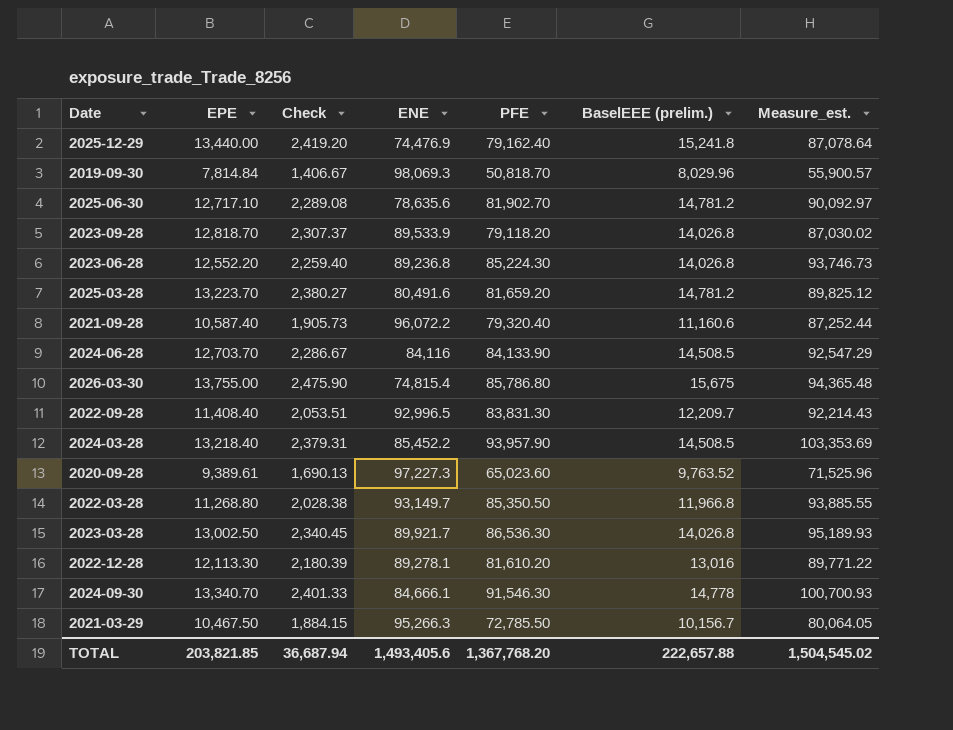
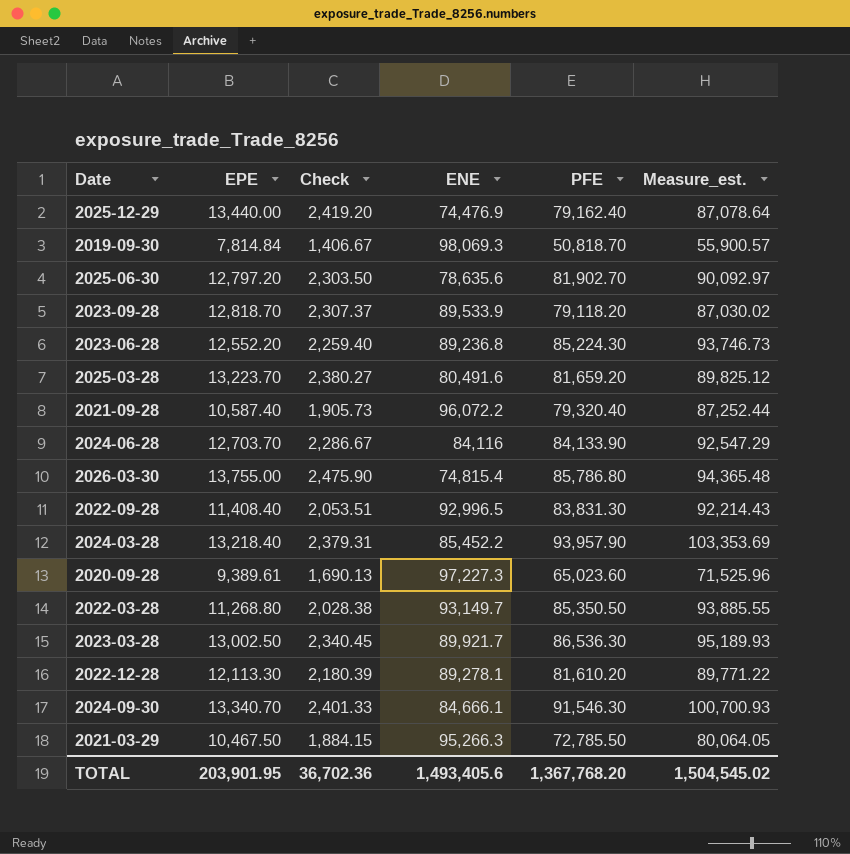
column BaselEEE (prelim.) | position: 6 -> none
2025-06-30 | EPE: 12,717.10 -> 12,797.20
2025-06-30 | Check: 2,289.08 -> 2,303.50
TOTAL | EPE: 203,821.85 -> 203,901.95
TOTAL | Check: 36,687.94 -> 36,702.36

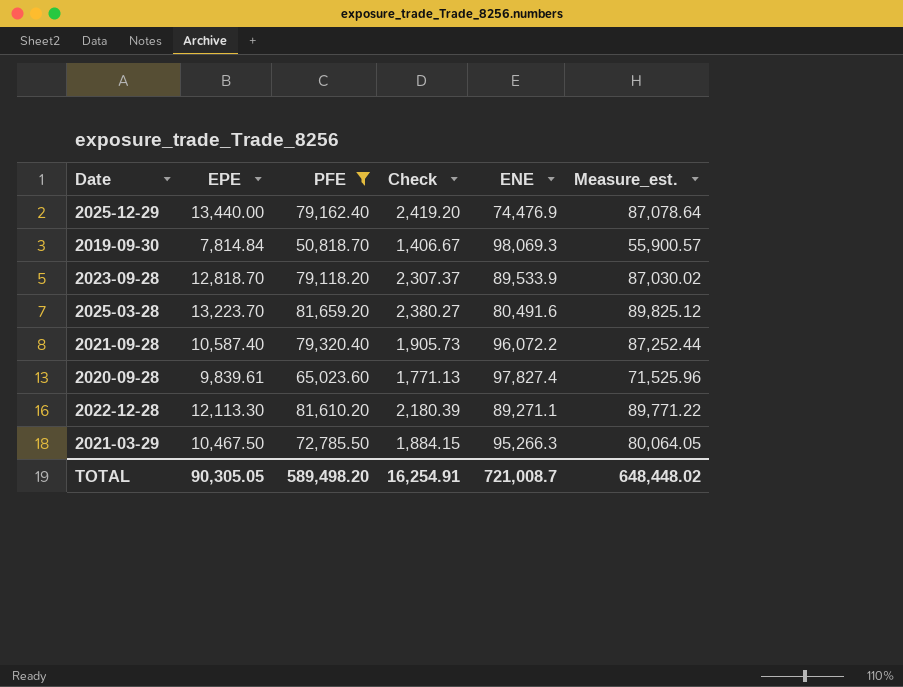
filter: none -> PFE <= 81,659.20
column PFE | position: 5 -> 3
2020-09-28 | EPE: 9,389.61 -> 9,839.61
2020-09-28 | Check: 1,690.13 -> 1,771.13
2020-09-28 | ENE: 97,227.3 -> 97,827.4
2022-12-28 | ENE: 89,278.1 -> 89,271.1
TOTAL | EPE: 203,901.95 -> 90,305.05
TOTAL | PFE: 1,367,768.20 -> 589,498.20
TOTAL | Check: 36,702.36 -> 16,254.91
TOTAL | ENE: 1,493,405.6 -> 721,008.7
TOTAL | Measure_est.: 1,504,545.02 -> 648,448.02

